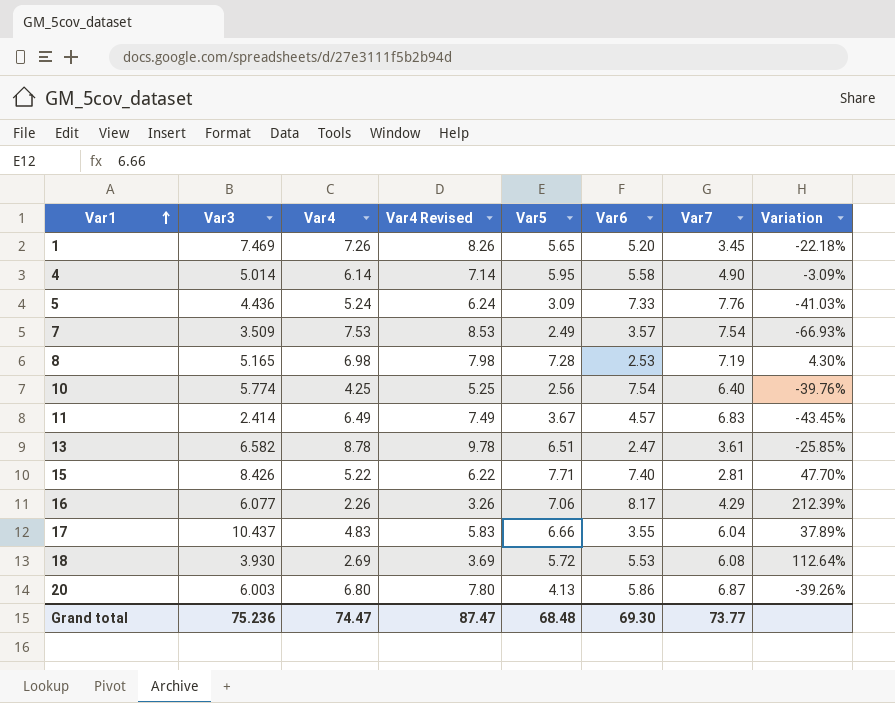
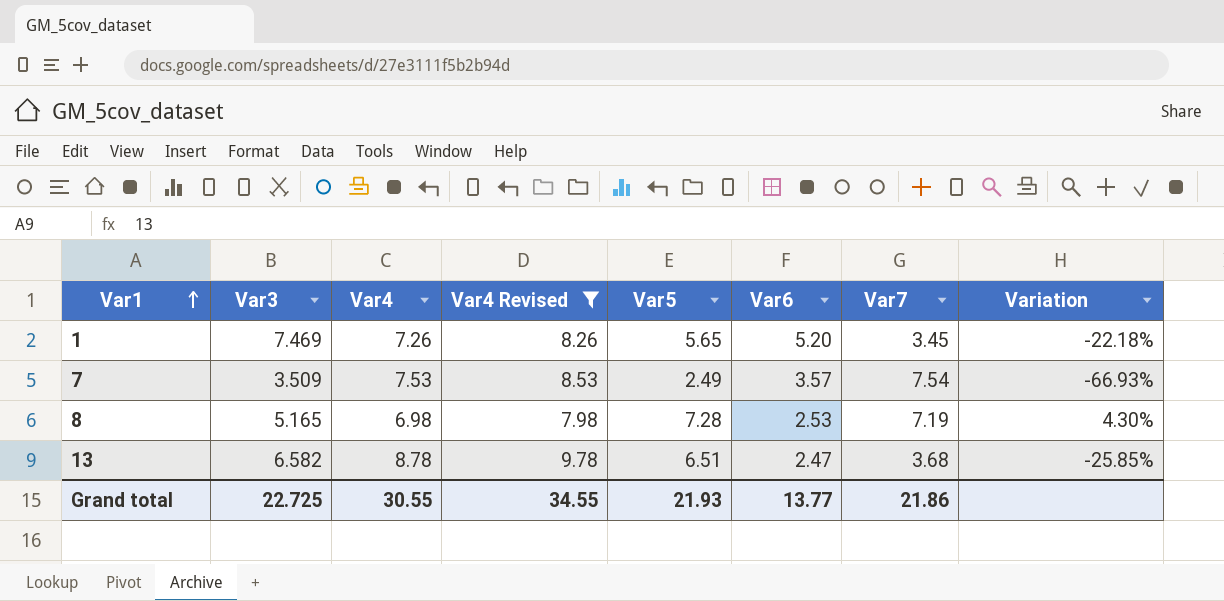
filter: none -> Var4 Revised >= 7.98
13 | Var7: 3.61 -> 3.68
Grand total | Var3: 75.236 -> 22.725
Grand total | Var4: 74.47 -> 30.55
Grand total | Var4 Revised: 87.47 -> 34.55
Grand total | Var5: 68.48 -> 21.93
Grand total | Var6: 69.30 -> 13.77
Grand total | Var7: 73.77 -> 21.86

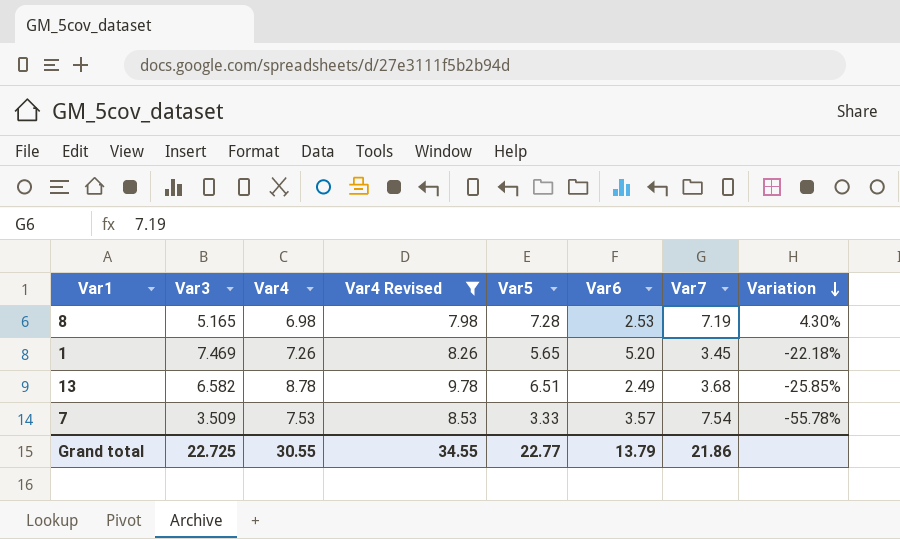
row order: Var1 ascending -> Variation descending
13 | Var6: 2.47 -> 2.49
7 | Var5: 2.49 -> 3.33
7 | Variation: -66.93% -> -55.78%
Grand total | Var5: 21.93 -> 22.77
Grand total | Var6: 13.77 -> 13.79

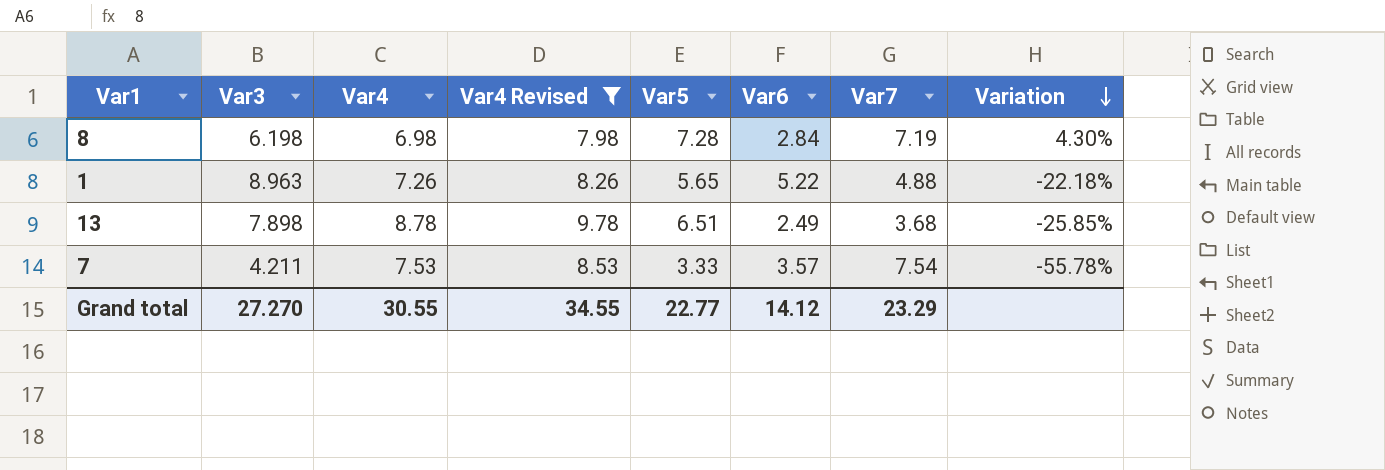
8 | Var3: 5.165 -> 6.198
8 | Var6: 2.53 -> 2.84
1 | Var3: 7.469 -> 8.963
1 | Var6: 5.20 -> 5.22
1 | Var7: 3.45 -> 4.88
13 | Var3: 6.582 -> 7.898
7 | Var3: 3.509 -> 4.211
Grand total | Var3: 22.725 -> 27.270
Grand total | Var6: 13.79 -> 14.12
Grand total | Var7: 21.86 -> 23.29

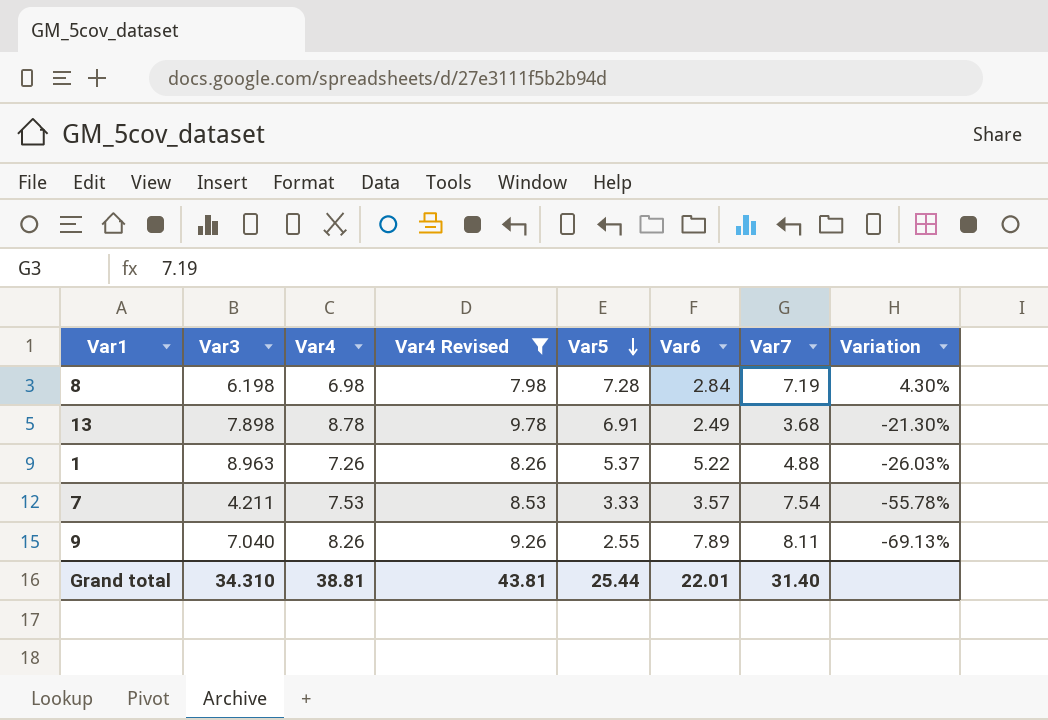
row order: Variation descending -> Var5 descending
13 | Var5: 6.51 -> 6.91
13 | Variation: -25.85% -> -21.30%
1 | Var5: 5.65 -> 5.37
1 | Variation: -22.18% -> -26.03%
row 9: none -> 7.040 | 8.26 | 9.26 | 2.55 | 7.89 | 8.11 | -69.13%
Grand total | Var3: 27.270 -> 34.310
Grand total | Var4: 30.55 -> 38.81
Grand total | Var4 Revised: 34.55 -> 43.81
Grand total | Var5: 22.77 -> 25.44
Grand total | Var6: 14.12 -> 22.01
Grand total | Var7: 23.29 -> 31.40

